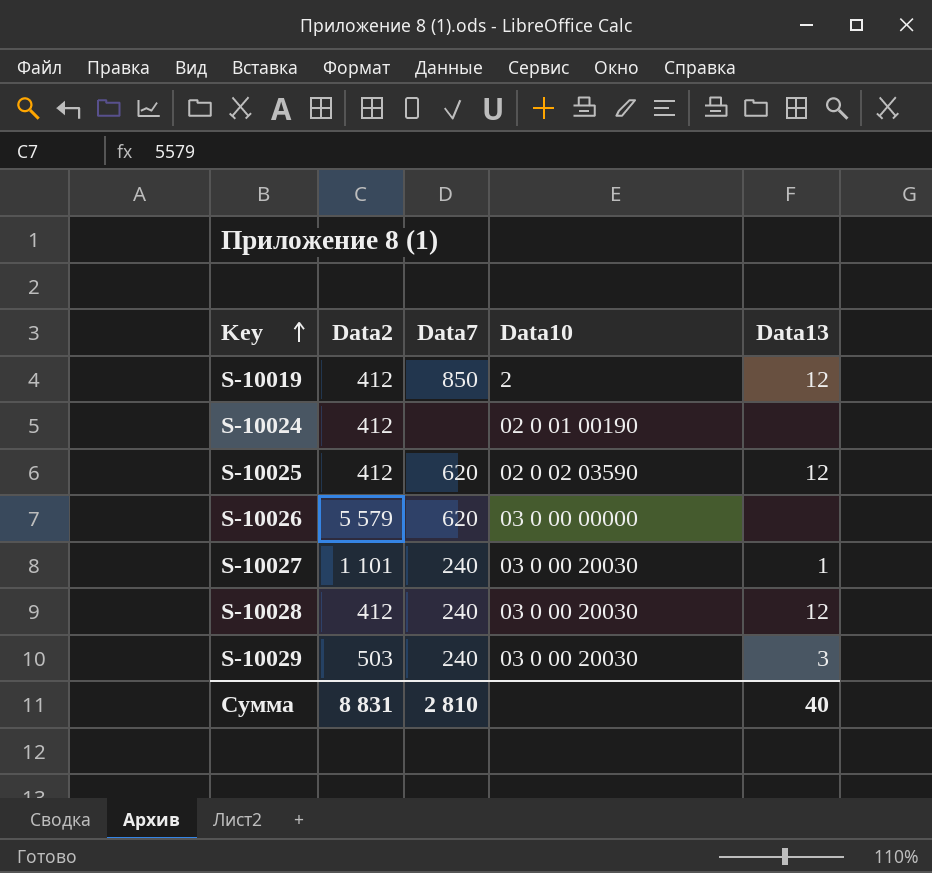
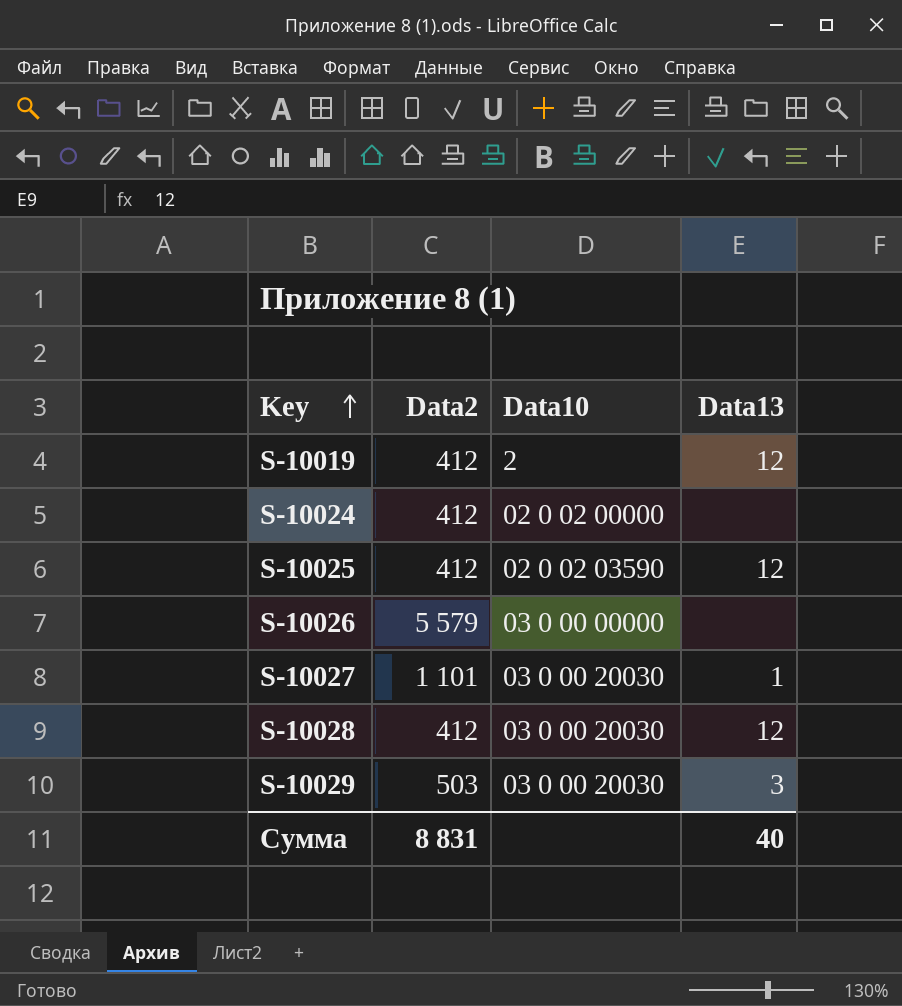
column Data7 | position: 3 -> none
S-10024 | Data10: 02 0 01 00190 -> 02 0 02 00000

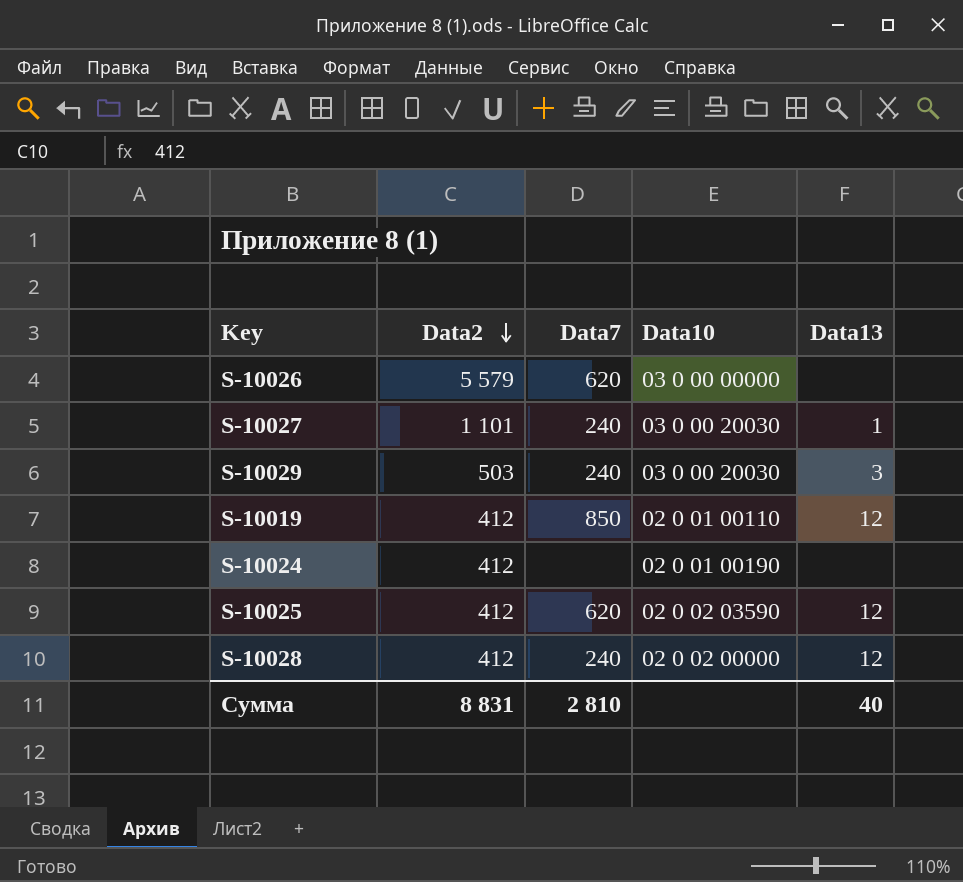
row order: Key ascending -> Data2 descending
column Data7 | position: none -> 3
S-10019 | Data10: 2 -> 02 0 01 00110
S-10024 | Data10: 02 0 02 00000 -> 02 0 01 00190
S-10028 | Data10: 03 0 00 20030 -> 02 0 02 00000

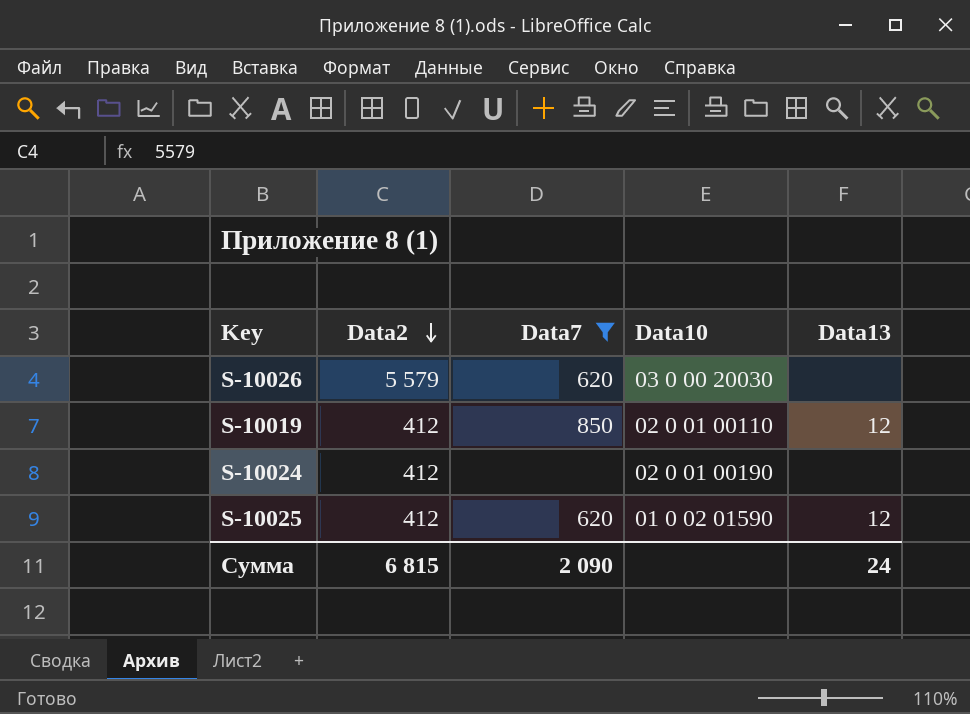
filter: none -> Data7 != 240
S-10026 | Data10: 03 0 00 00000 -> 03 0 00 20030
S-10025 | Data10: 02 0 02 03590 -> 01 0 02 01590
Сумма | Data2: 8 831 -> 6 815
Сумма | Data7: 2 810 -> 2 090
Сумма | Data13: 40 -> 24

